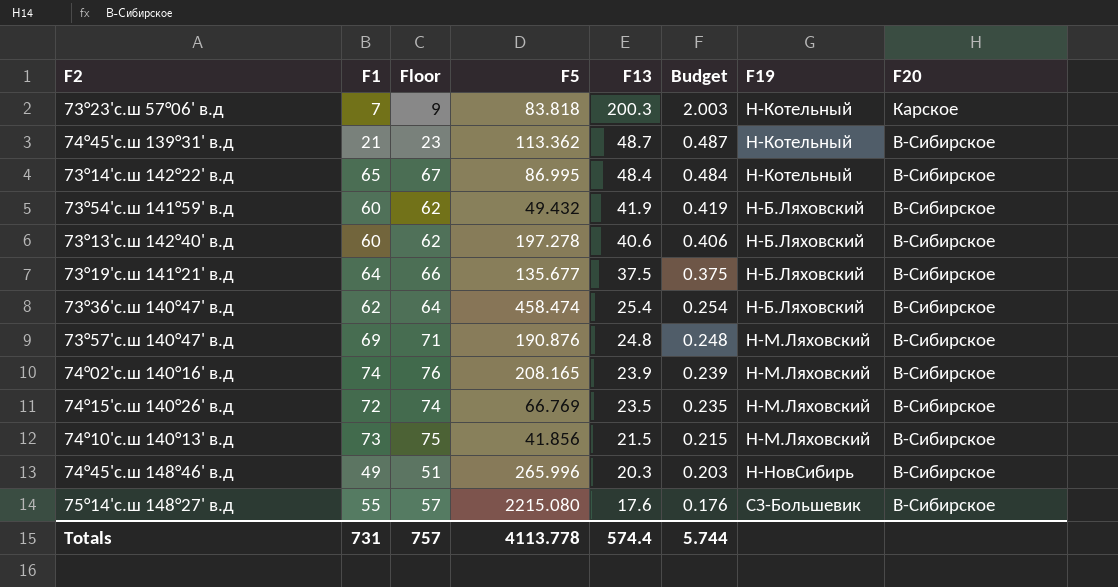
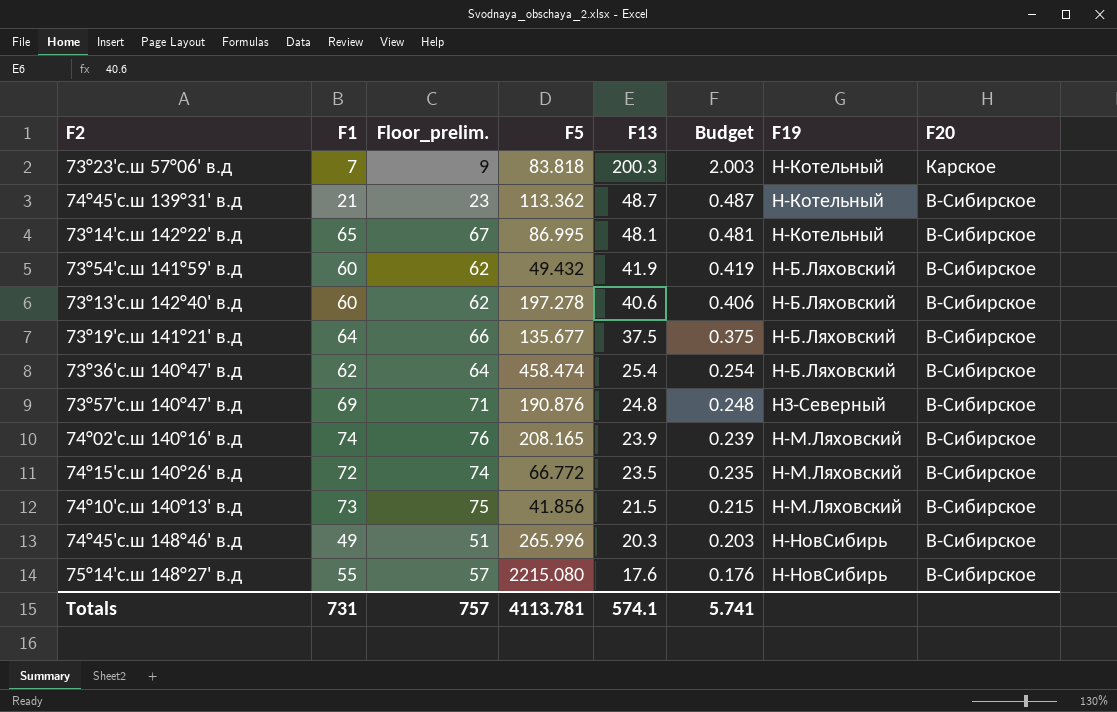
column name: Floor -> Floor_prelim.
73°14'с.ш 142°22' в.д | F13: 48.4 -> 48.1
73°14'с.ш 142°22' в.д | Budget: 0.484 -> 0.481
73°57'с.ш 140°47' в.д | F19: Н-М.Ляховский -> НЗ-Северный
74°15'с.ш 140°26' в.д | F5: 66.769 -> 66.772
75°14'с.ш 148°27' в.д | F19: СЗ-Большевик -> Н-НовСибирь
Totals | F5: 4113.778 -> 4113.781
Totals | F13: 574.4 -> 574.1
Totals | Budget: 5.744 -> 5.741

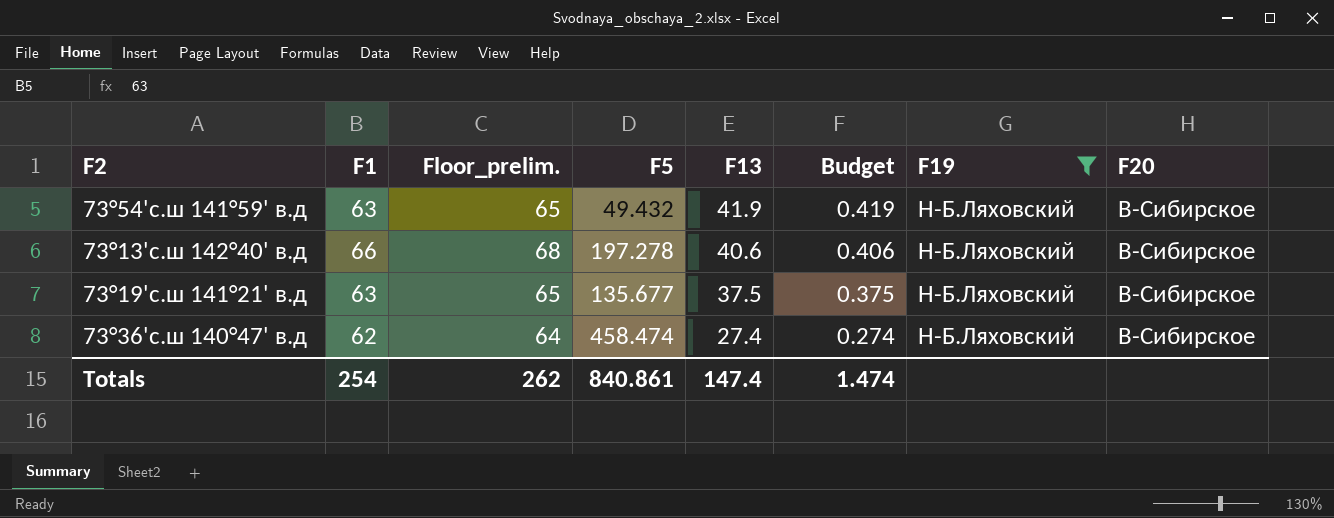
filter: none -> F19 = Н-Б.Ляховский
73°54'с.ш 141°59' в.д | F1: 60 -> 63
73°54'с.ш 141°59' в.д | Floor_prelim.: 62 -> 65
73°13'с.ш 142°40' в.д | F1: 60 -> 66
73°13'с.ш 142°40' в.д | Floor_prelim.: 62 -> 68
73°19'с.ш 141°21' в.д | F1: 64 -> 63
73°19'с.ш 141°21' в.д | Floor_prelim.: 66 -> 65
73°36'с.ш 140°47' в.д | F13: 25.4 -> 27.4
73°36'с.ш 140°47' в.д | Budget: 0.254 -> 0.274
Totals | F1: 731 -> 254
Totals | Floor_prelim.: 757 -> 262
Totals | F5: 4113.781 -> 840.861
Totals | F13: 574.1 -> 147.4
Totals | Budget: 5.741 -> 1.474

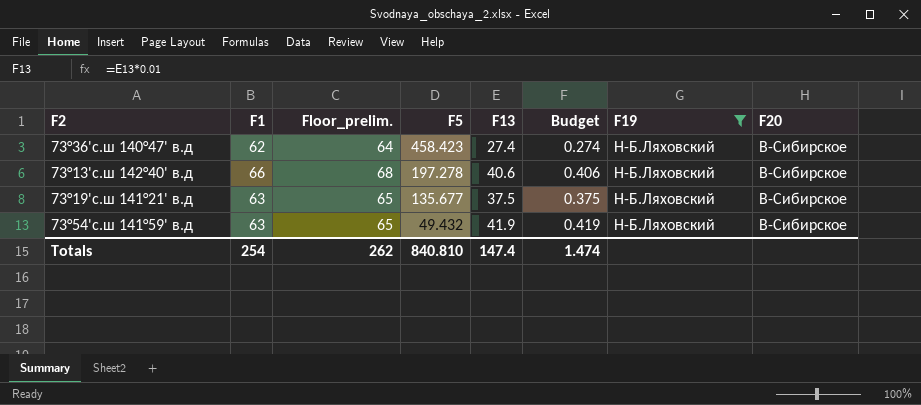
row order: F13 descending -> F5 descending
73°36'с.ш 140°47' в.д | F5: 458.474 -> 458.423
Totals | F5: 840.861 -> 840.810

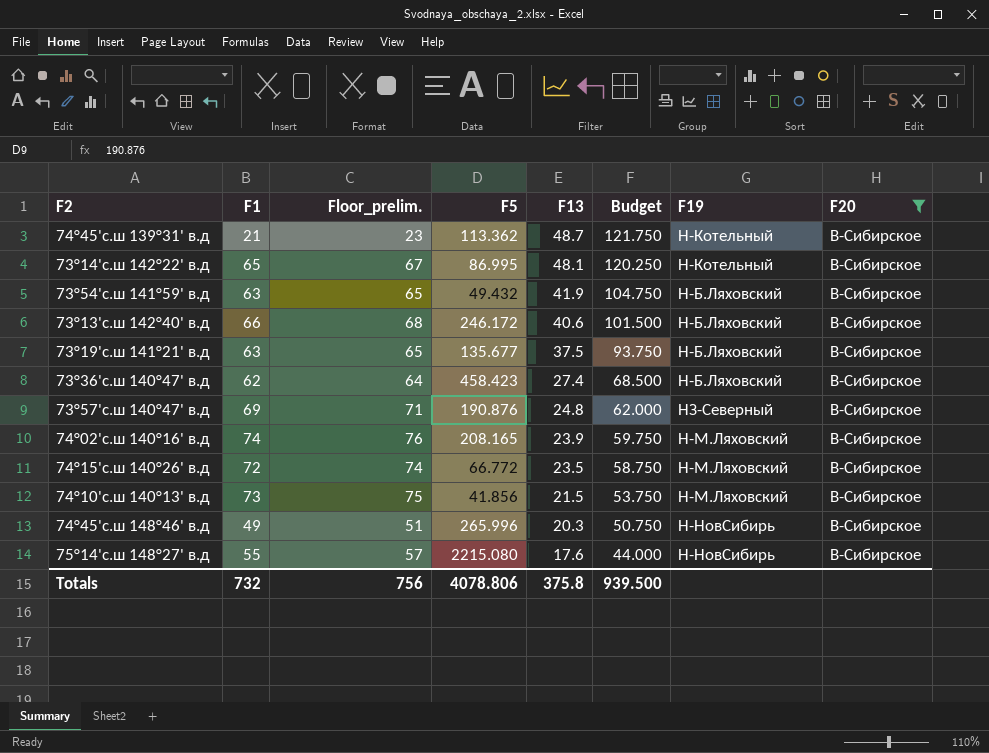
filter: F19 = Н-Б.Ляховский -> F20 = В-Сибирское
row order: F5 descending -> F13 descending
column Budget | formula: [F13] * 0.01 -> [F13] * 2.5
73°13'с.ш 142°40' в.д | F5: 197.278 -> 246.172
Totals | F1: 254 -> 732
Totals | Floor_prelim.: 262 -> 756
Totals | F5: 840.810 -> 4078.806
Totals | F13: 147.4 -> 375.8
Totals | Budget: 1.474 -> 939.500

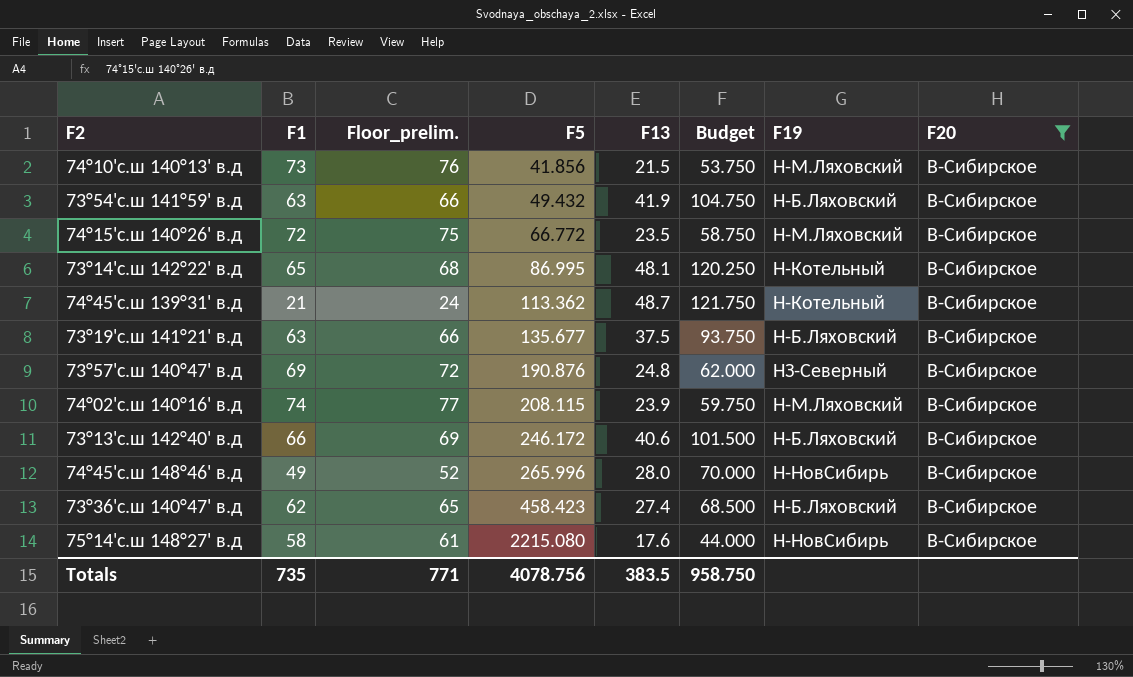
row order: F13 descending -> F5 ascending
column Floor_prelim. | formula: [F1] + 2 -> [F1] + 3
74°02'с.ш 140°16' в.д | F5: 208.165 -> 208.115
74°45'с.ш 148°46' в.д | F13: 20.3 -> 28.0
74°45'с.ш 148°46' в.д | Budget: 50.750 -> 70.000
75°14'с.ш 148°27' в.д | F1: 55 -> 58
Totals | F1: 732 -> 735
Totals | Floor_prelim.: 756 -> 771
Totals | F5: 4078.806 -> 4078.756
Totals | F13: 375.8 -> 383.5
Totals | Budget: 939.500 -> 958.750

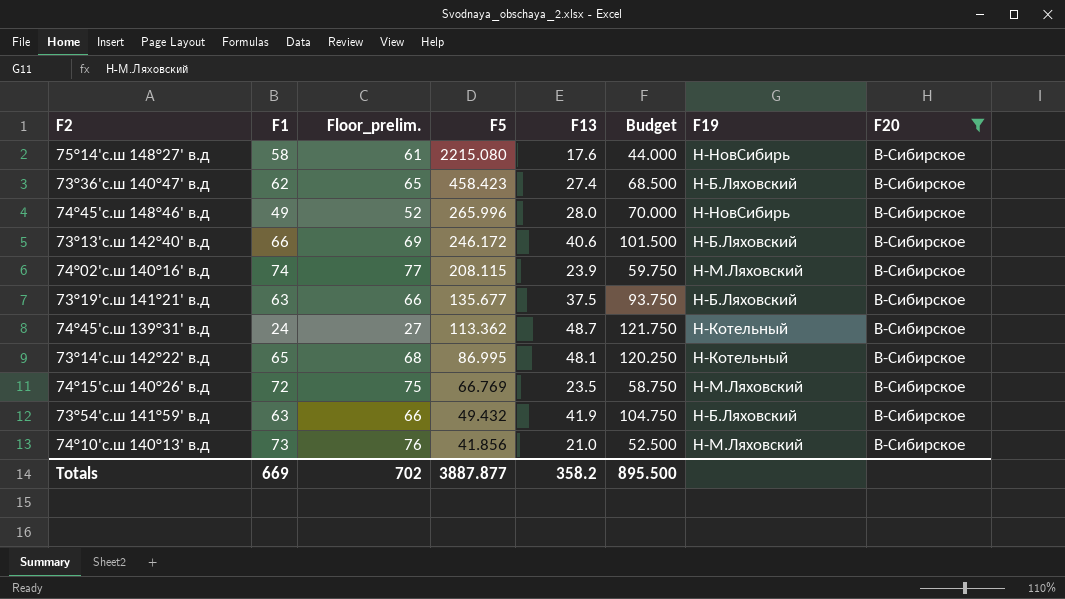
row order: F5 ascending -> F5 descending
row 73°57'с.ш 140°47' в.д: 69 | 72 | 190.876 | 24.8 | 62.000 | НЗ-Северный | В-Сибирское -> none
74°45'с.ш 139°31' в.д | F1: 21 -> 24
74°45'с.ш 139°31' в.д | Floor_prelim.: 24 -> 27
74°15'с.ш 140°26' в.д | F5: 66.772 -> 66.769
74°10'с.ш 140°13' в.д | F13: 21.5 -> 21.0
74°10'с.ш 140°13' в.д | Budget: 53.750 -> 52.500
Totals | F1: 735 -> 669
Totals | Floor_prelim.: 771 -> 702
Totals | F5: 4078.756 -> 3887.877
Totals | F13: 383.5 -> 358.2
Totals | Budget: 958.750 -> 895.500

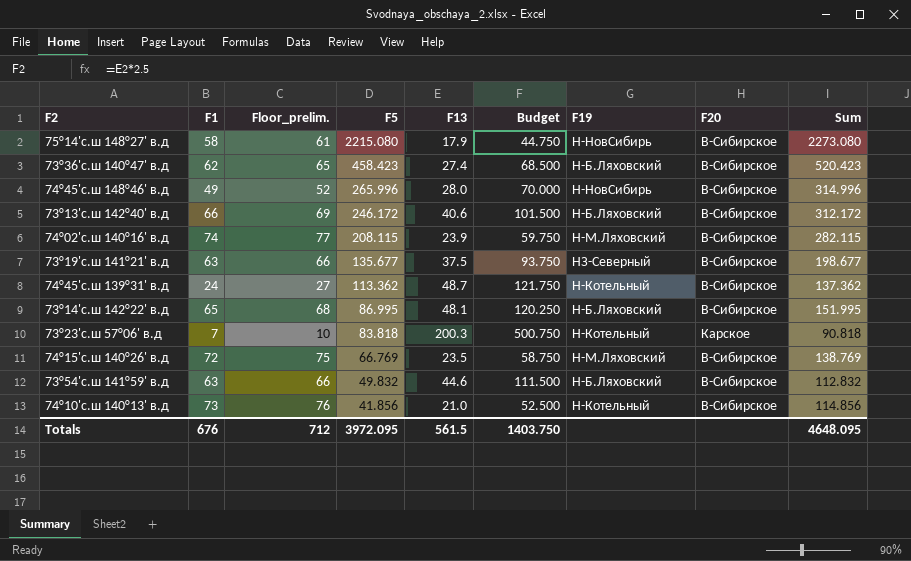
filter: F20 = В-Сибирское -> none
column Sum | formula: none -> [F1] + [F5]
75°14'с.ш 148°27' в.д | F13: 17.6 -> 17.9
75°14'с.ш 148°27' в.д | Budget: 44.000 -> 44.750
73°19'с.ш 141°21' в.д | F19: Н-Б.Ляховский -> НЗ-Северный
73°14'с.ш 142°22' в.д | F19: Н-Котельный -> Н-Б.Ляховский
73°54'с.ш 141°59' в.д | F5: 49.432 -> 49.832
73°54'с.ш 141°59' в.д | F13: 41.9 -> 44.6
73°54'с.ш 141°59' в.д | Budget: 104.750 -> 111.500
74°10'с.ш 140°13' в.д | F19: Н-М.Ляховский -> Н-Котельный
Totals | F1: 669 -> 676
Totals | Floor_prelim.: 702 -> 712
Totals | F5: 3887.877 -> 3972.095
Totals | F13: 358.2 -> 561.5
Totals | Budget: 895.500 -> 1403.750

